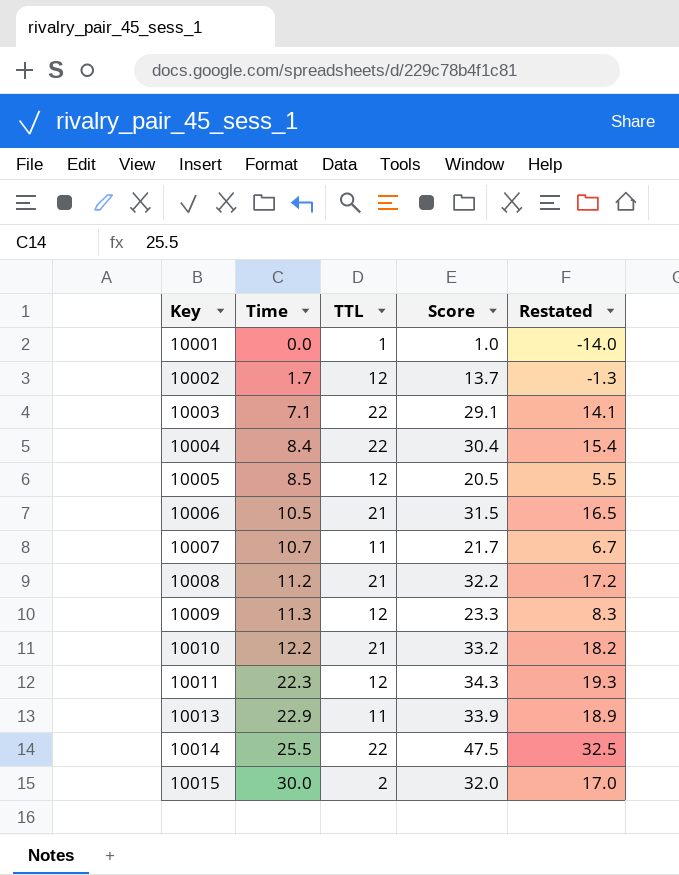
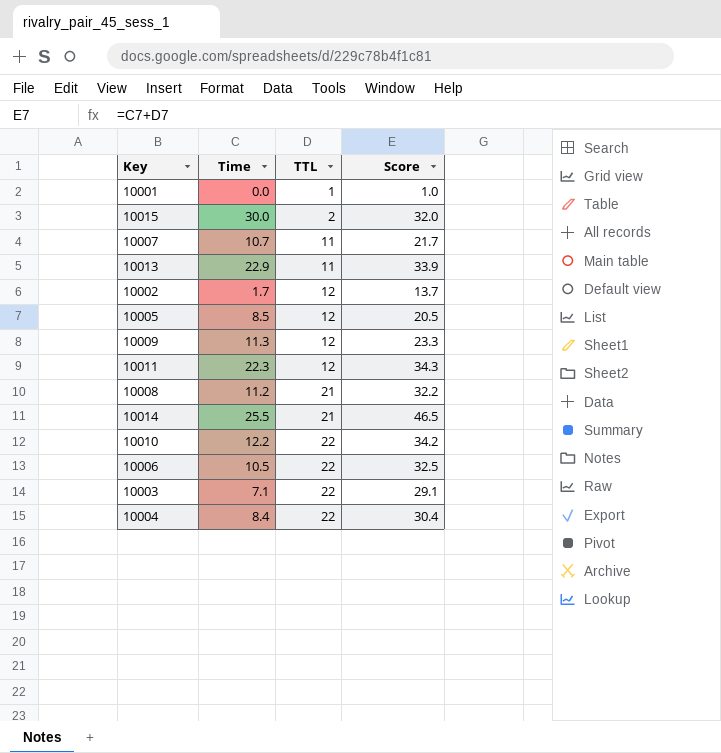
row order: Key ascending -> TTL ascending
column Restated | formula: [Score] - 15 -> none
10014 | TTL: 22 -> 21
10014 | Score: 47.5 -> 46.5
10010 | TTL: 21 -> 22
10010 | Score: 33.2 -> 34.2
10006 | TTL: 21 -> 22
10006 | Score: 31.5 -> 32.5

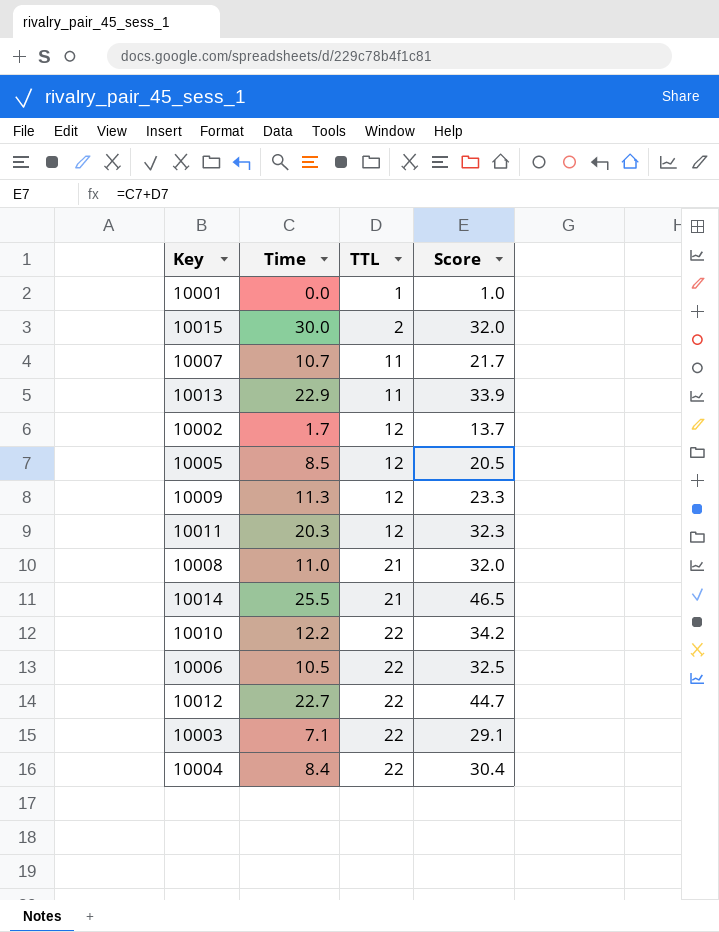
10011 | Time: 22.3 -> 20.3
10011 | Score: 34.3 -> 32.3
10008 | Time: 11.2 -> 11.0
10008 | Score: 32.2 -> 32.0
row 10012: none -> 22.7 | 22 | 44.7

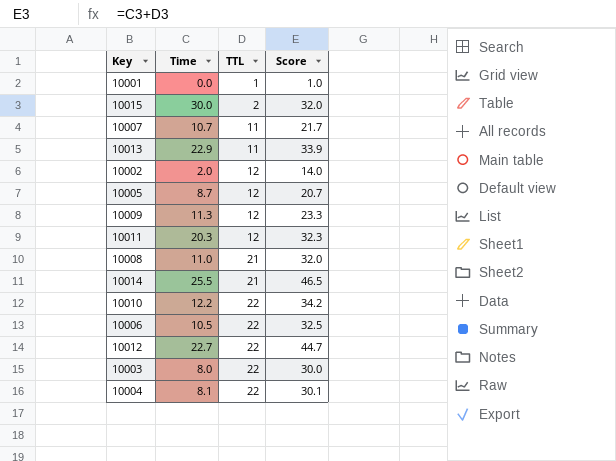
10002 | Time: 1.7 -> 2.0
10002 | Score: 13.7 -> 14.0
10005 | Time: 8.5 -> 8.7
10005 | Score: 20.5 -> 20.7
10003 | Time: 7.1 -> 8.0
10003 | Score: 29.1 -> 30.0
10004 | Time: 8.4 -> 8.1
10004 | Score: 30.4 -> 30.1

